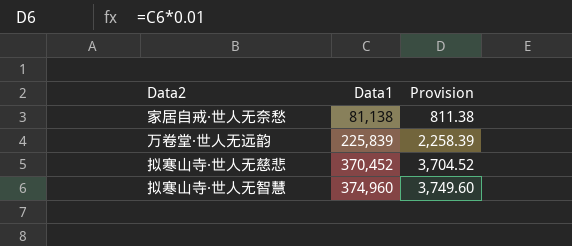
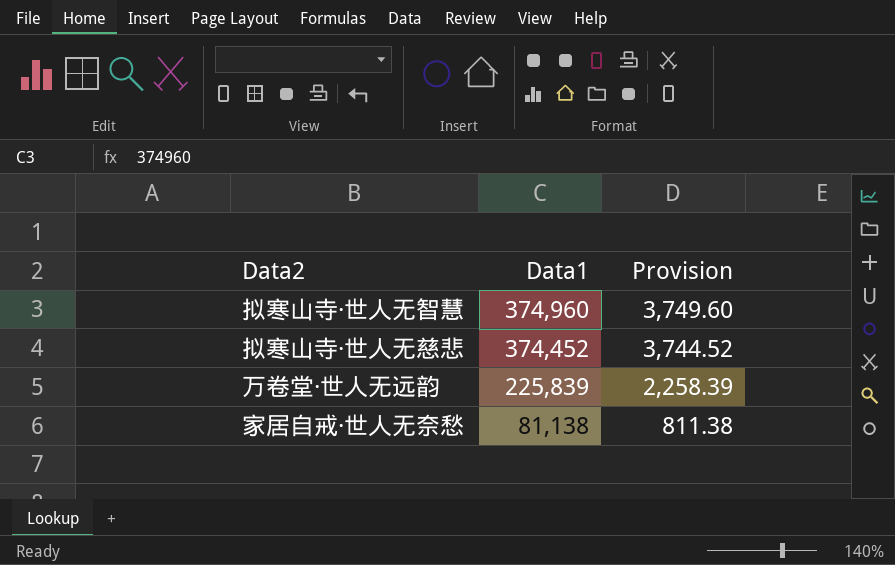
row order: Data1 ascending -> Data1 descending
拟寒山寺·世人无慈悲 | Data1: 370,452 -> 374,452
拟寒山寺·世人无慈悲 | Provision: 3,704.52 -> 3,744.52

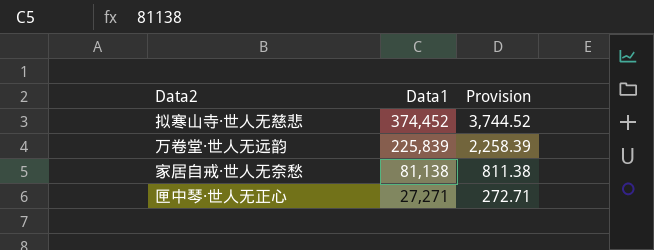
row 拟寒山寺·世人无智慧: 374,960 | 3,749.60 -> none
row 匣中琴·世人无正心: none -> 27,271 | 272.71

